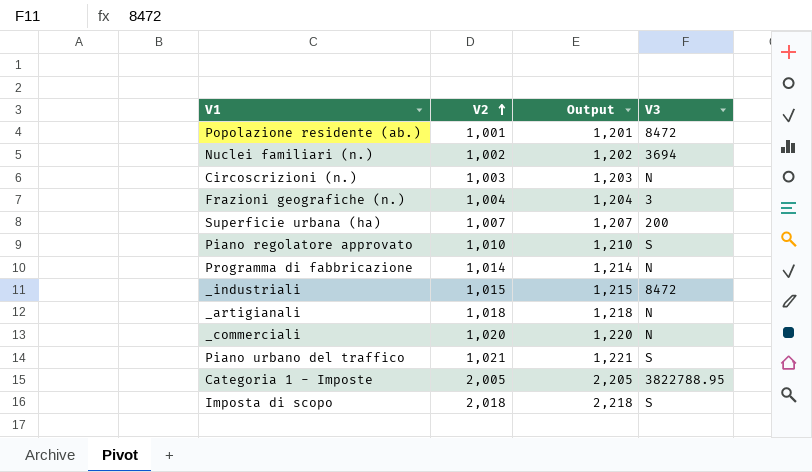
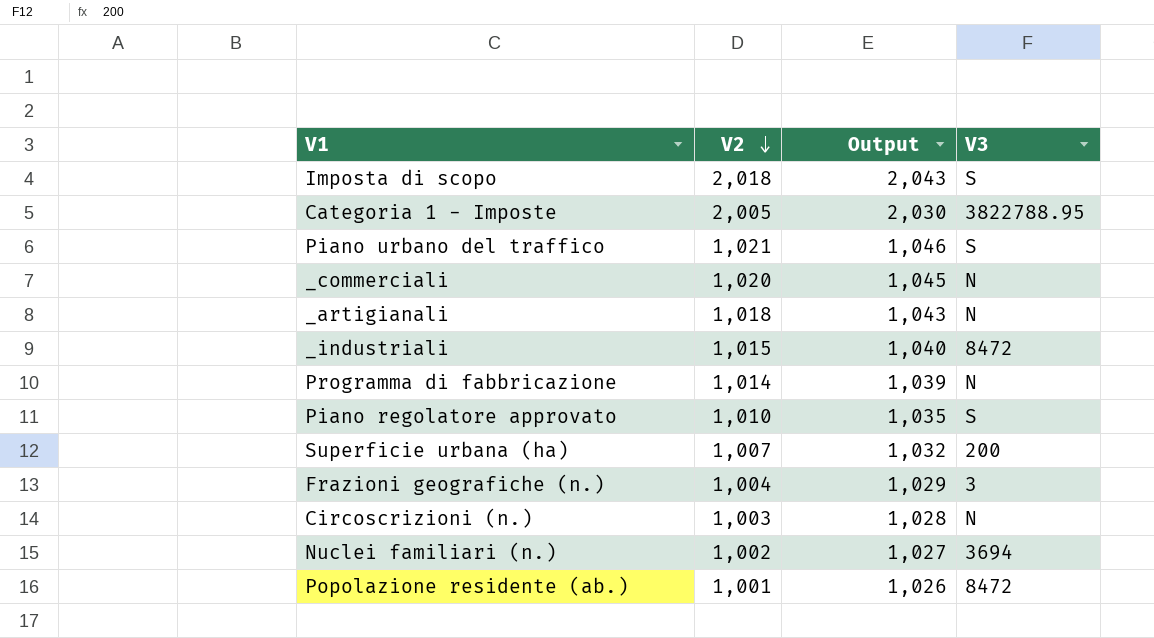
row order: V2 ascending -> V2 descending
column Output | formula: [V2] + 200 -> [V2] + 25

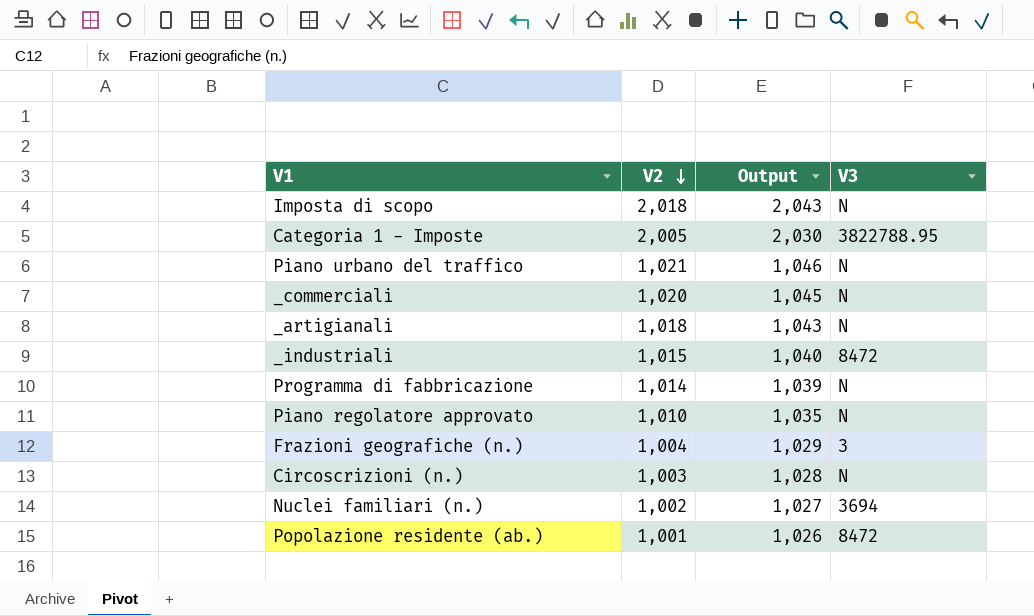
row Superficie urbana (ha): 1,007 | 1,032 | 200 -> none
Imposta di scopo | V3: S -> N
Piano urbano del traffico | V3: S -> N
Piano regolatore approvato | V3: S -> N

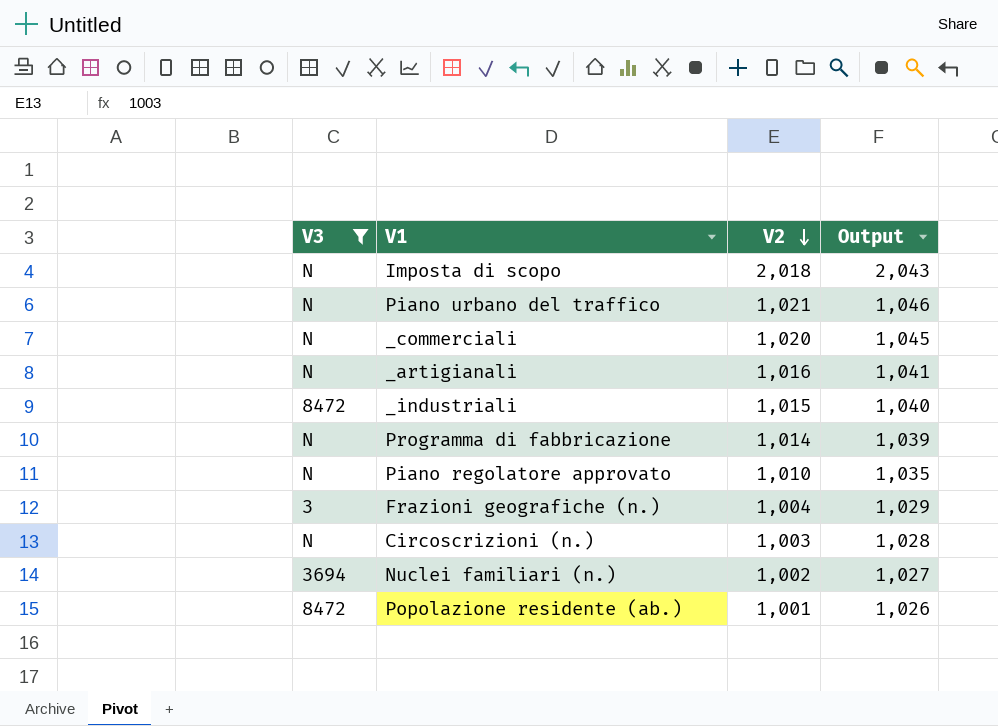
filter: none -> V3 != 3822788.95
column V3 | position: 4 -> 1
_artigianali | V2: 1,018 -> 1,016
_artigianali | Output: 1,043 -> 1,041

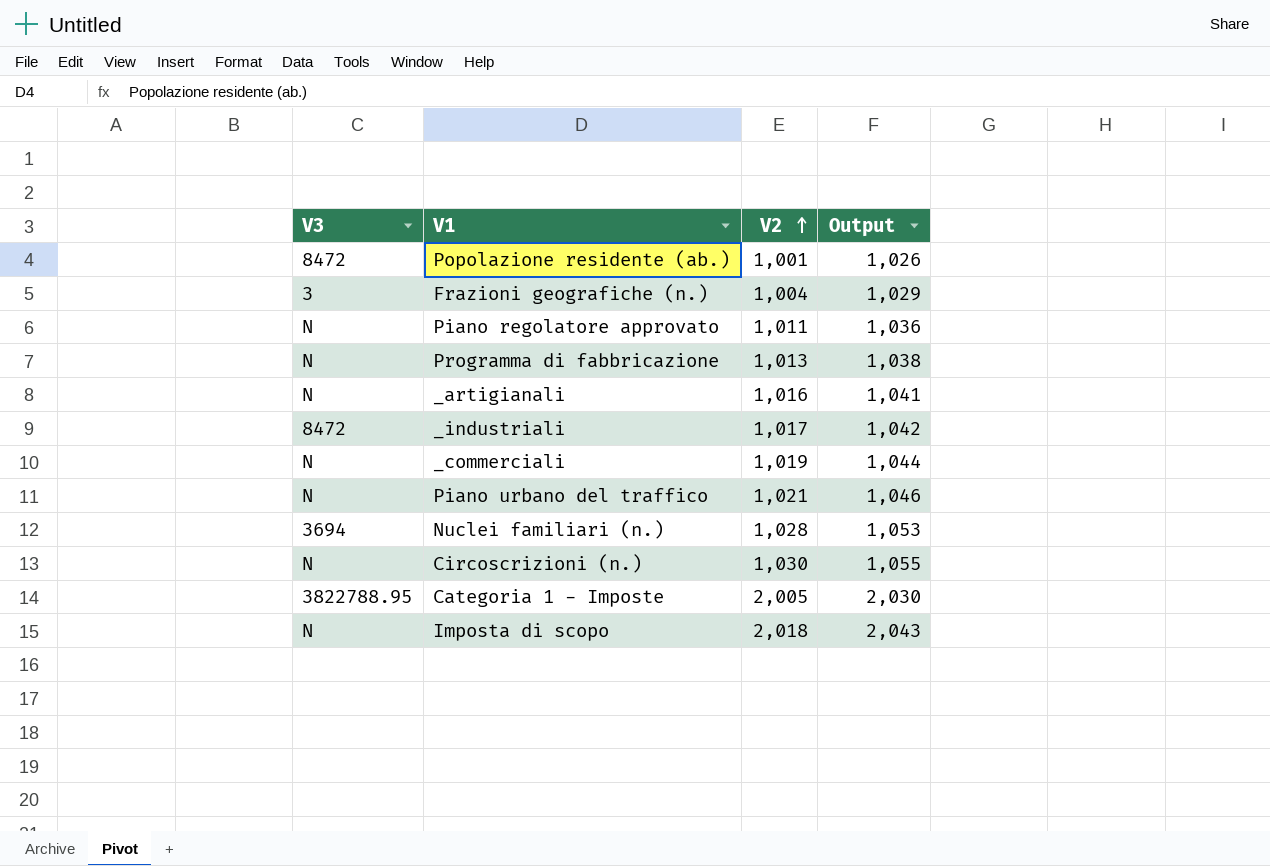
filter: V3 != 3822788.95 -> none
row order: V2 descending -> V2 ascending
Piano regolatore approvato | V2: 1,010 -> 1,011
Piano regolatore approvato | Output: 1,035 -> 1,036
Programma di fabbricazione | V2: 1,014 -> 1,013
Programma di fabbricazione | Output: 1,039 -> 1,038
_industriali | V2: 1,015 -> 1,017
_industriali | Output: 1,040 -> 1,042
_commerciali | V2: 1,020 -> 1,019
_commerciali | Output: 1,045 -> 1,044
Nuclei familiari (n.) | V2: 1,002 -> 1,028
Nuclei familiari (n.) | Output: 1,027 -> 1,053
Circoscrizioni (n.) | V2: 1,003 -> 1,030
Circoscrizioni (n.) | Output: 1,028 -> 1,055

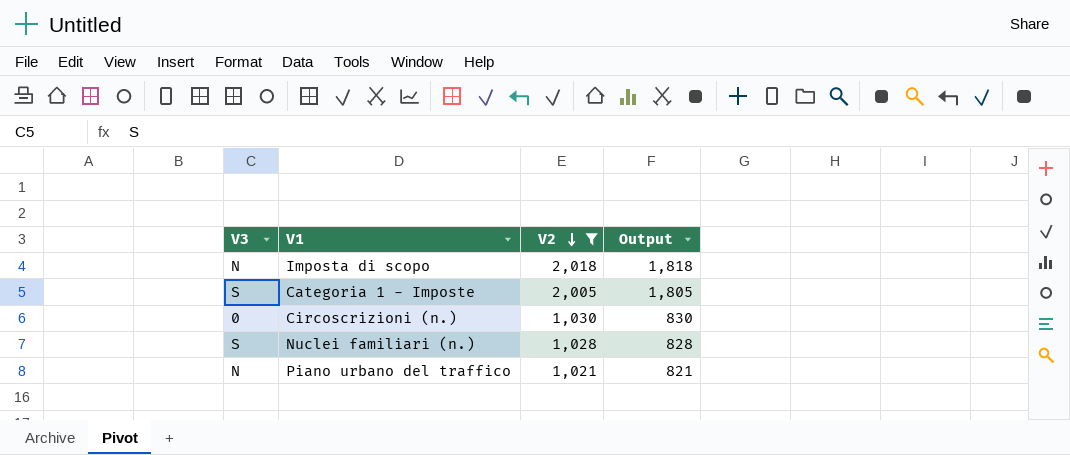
filter: none -> V2 >= 1,021
row order: V2 ascending -> V2 descending
column Output | formula: [V2] + 25 -> [V2] - 200
Categoria 1 - Imposte | V3: 3822788.95 -> S
Circoscrizioni (n.) | V3: N -> 0
Nuclei familiari (n.) | V3: 3694 -> S

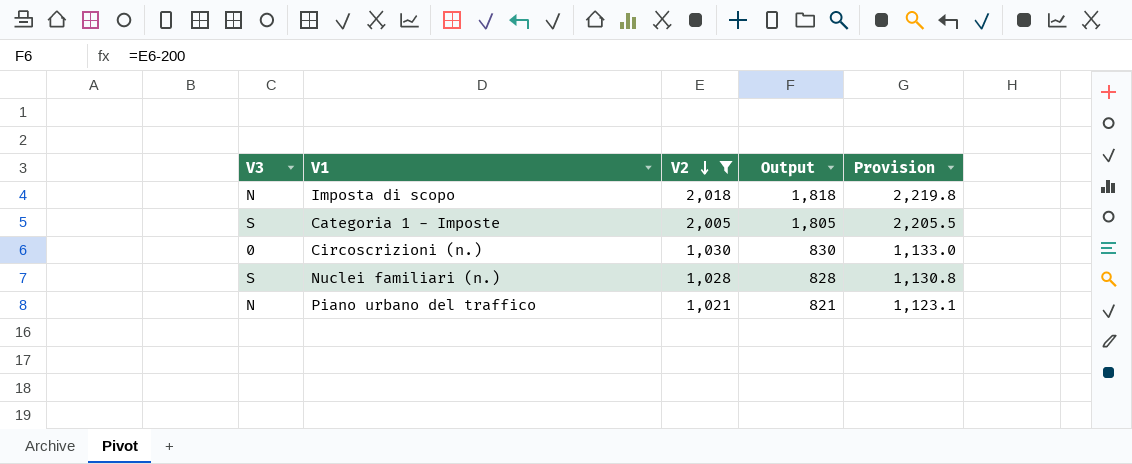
column Provision | formula: none -> [V2] * 1.1

